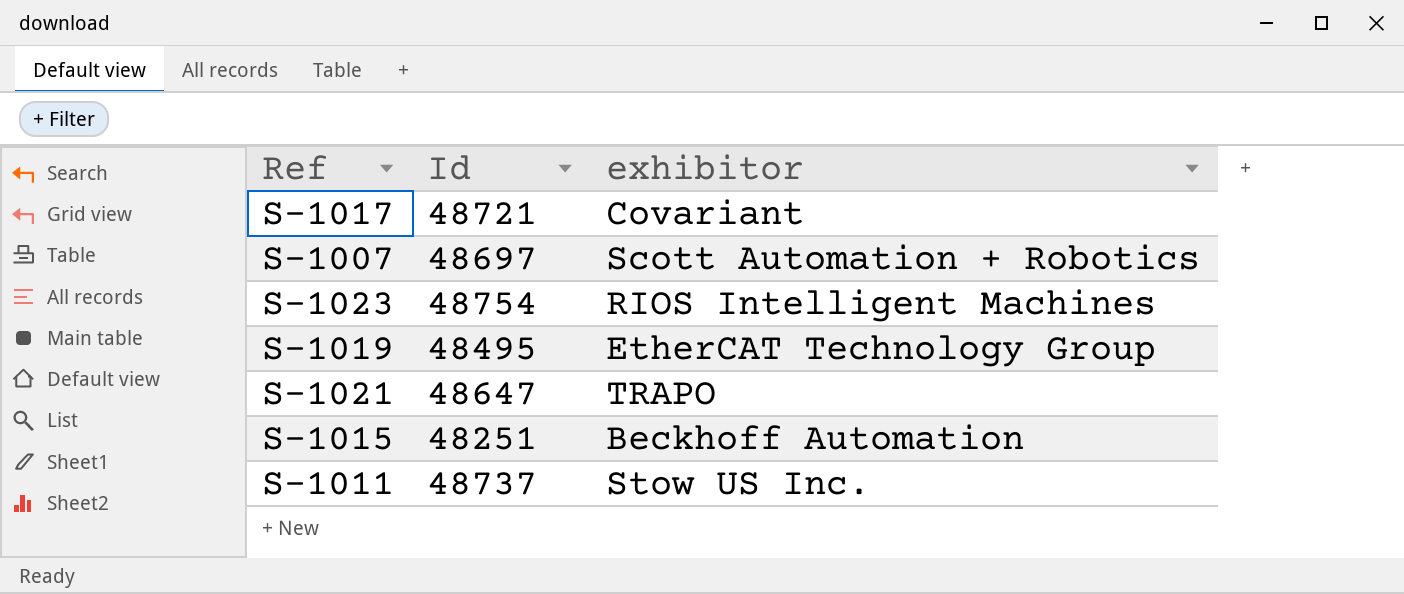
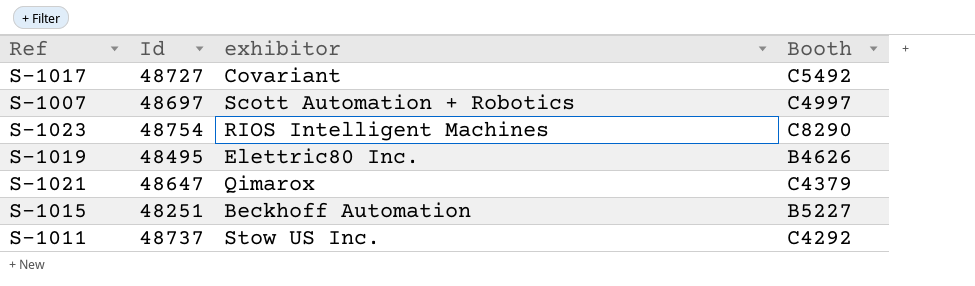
column Booth | position: none -> 4
S-1017 | Id: 48721 -> 48727
S-1019 | exhibitor: EtherCAT Technology Group -> Elettric80 Inc.
S-1021 | exhibitor: TRAPO -> Qimarox

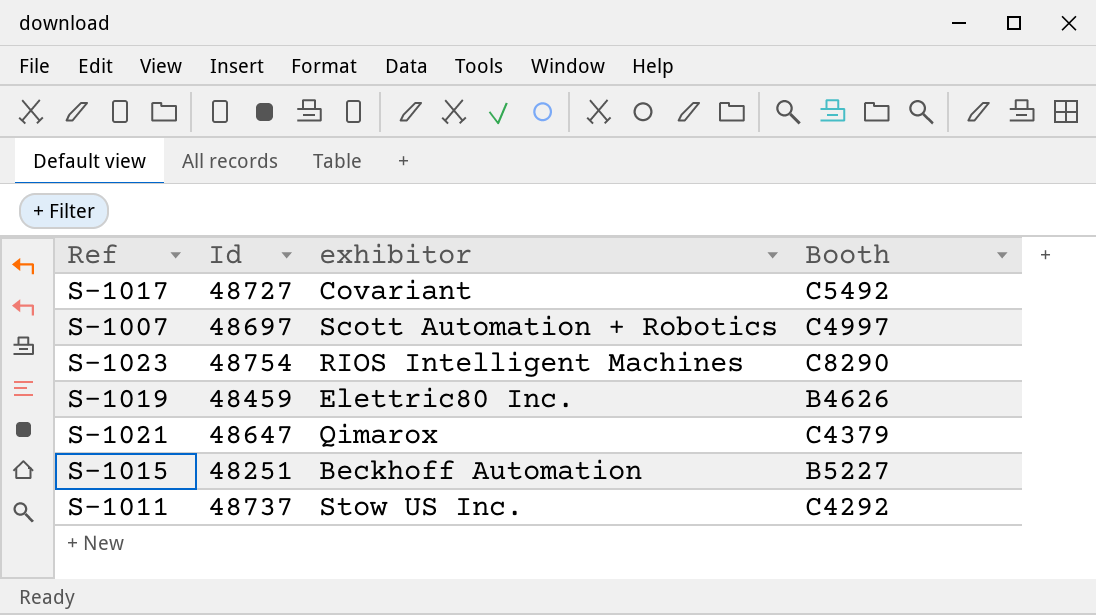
S-1019 | Id: 48495 -> 48459

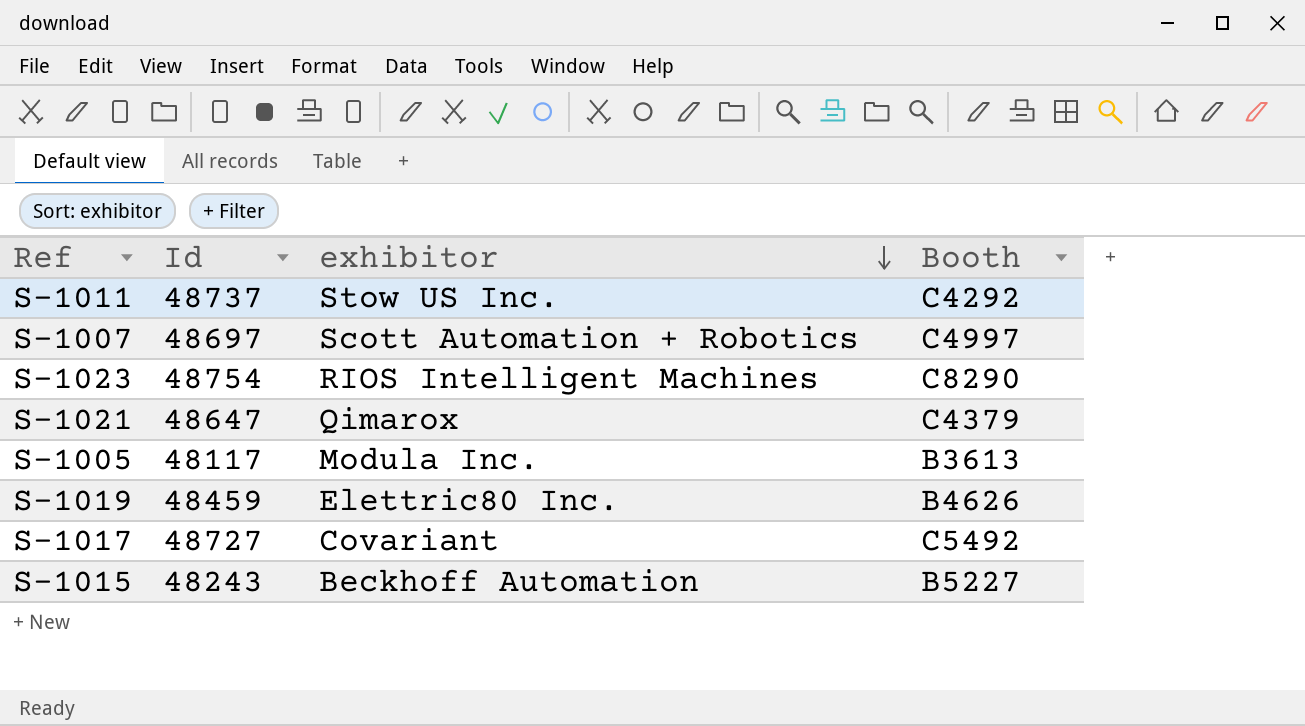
row order: none -> exhibitor descending
row S-1005: none -> 48117 | Modula Inc. | B3613
S-1015 | Id: 48251 -> 48243

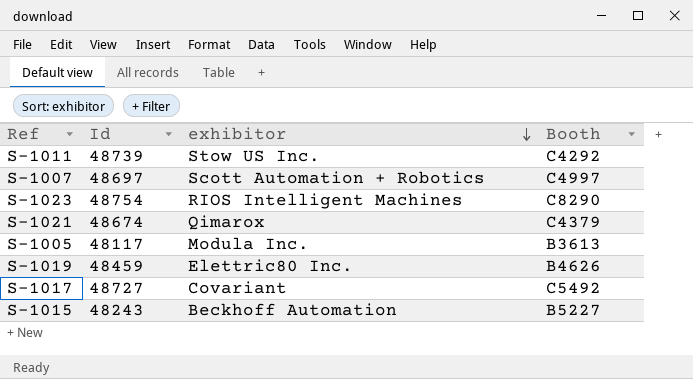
S-1011 | Id: 48737 -> 48739
S-1021 | Id: 48647 -> 48674

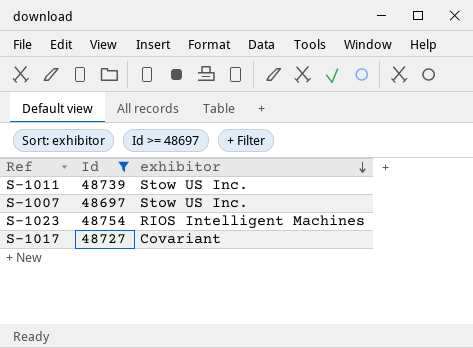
filter: none -> Id >= 48697
column Booth | position: 4 -> none
S-1007 | exhibitor: Scott Automation + Robotics -> Stow US Inc.

